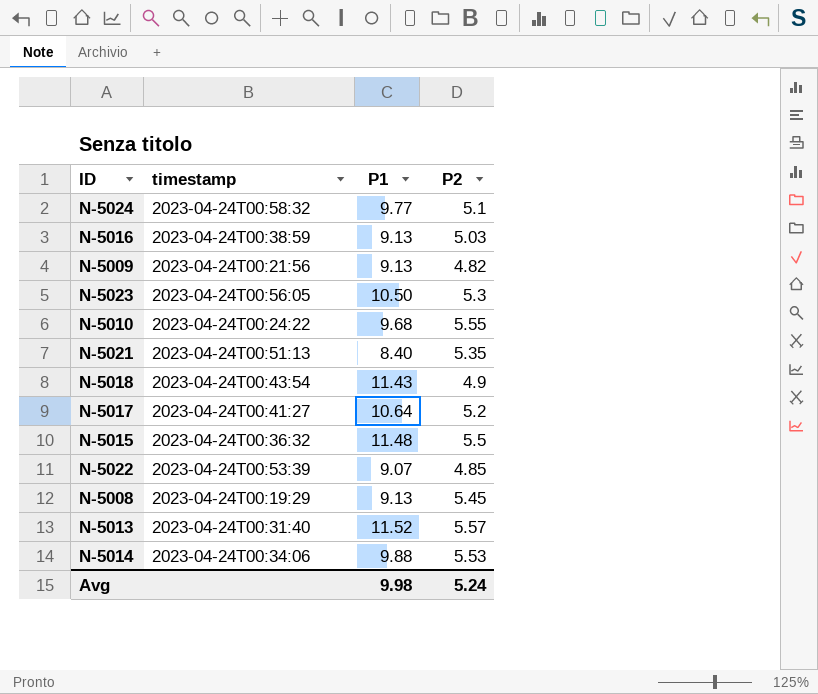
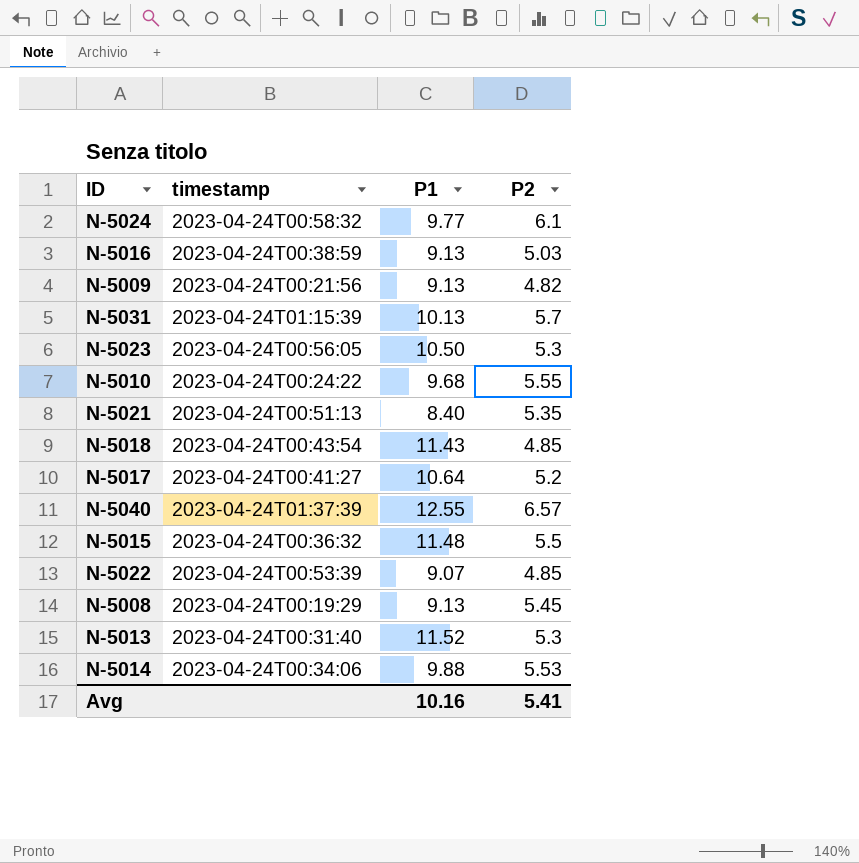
N-5024 | P2: 5.1 -> 6.1
row N-5031: none -> 2023-04-24T01:15:39 | 10.13 | 5.7
N-5018 | P2: 4.9 -> 4.85
row N-5040: none -> 2023-04-24T01:37:39 | 12.55 | 6.57
N-5013 | P2: 5.57 -> 5.3
Avg | P1: 9.98 -> 10.16
Avg | P2: 5.24 -> 5.41

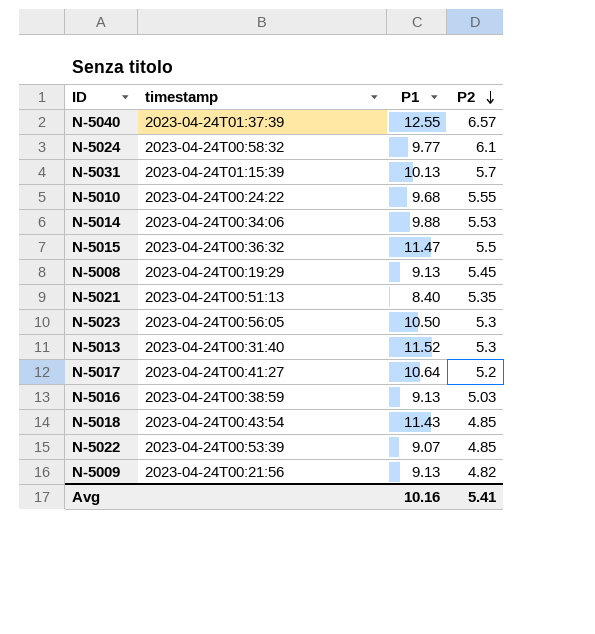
row order: none -> P2 descending
N-5015 | P1: 11.48 -> 11.47

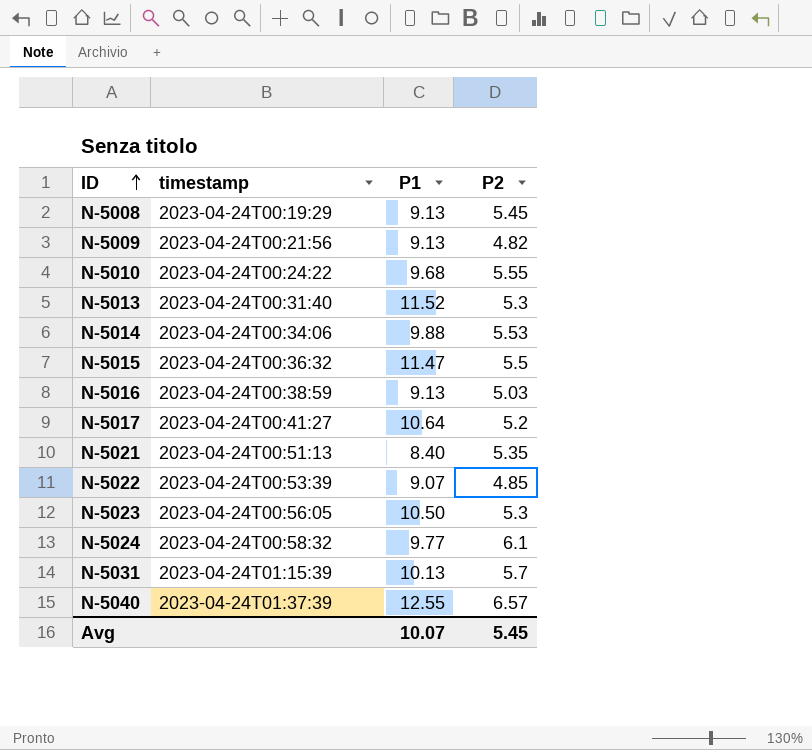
row order: P2 descending -> ID ascending
row N-5018: 2023-04-24T00:43:54 | 11.43 | 4.85 -> none
Avg | P1: 10.16 -> 10.07
Avg | P2: 5.41 -> 5.45

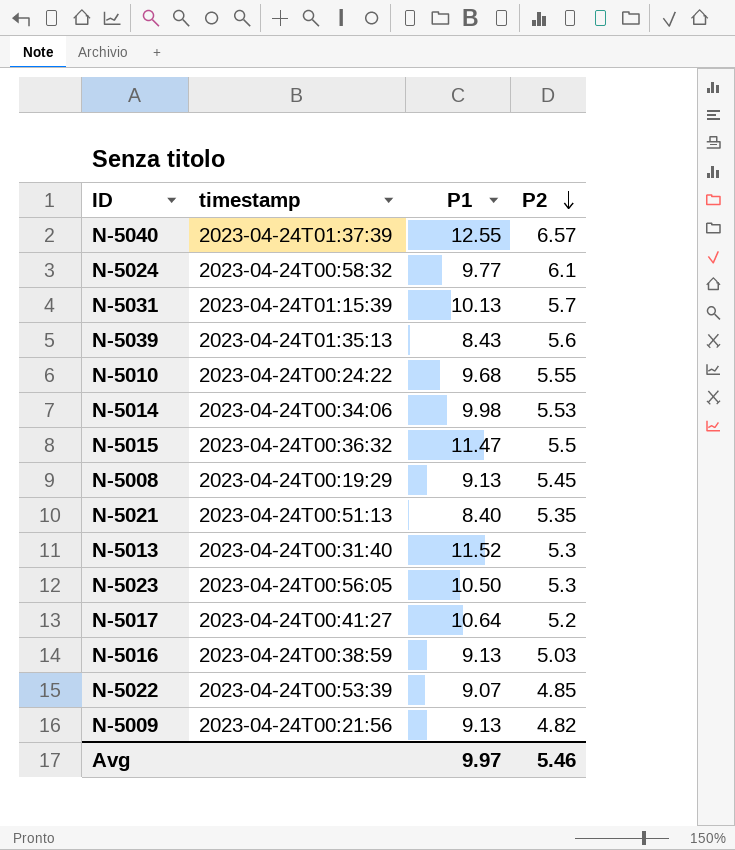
row order: ID ascending -> P2 descending
row N-5039: none -> 2023-04-24T01:35:13 | 8.43 | 5.6
N-5014 | P1: 9.88 -> 9.98
Avg | P1: 10.07 -> 9.97
Avg | P2: 5.45 -> 5.46

